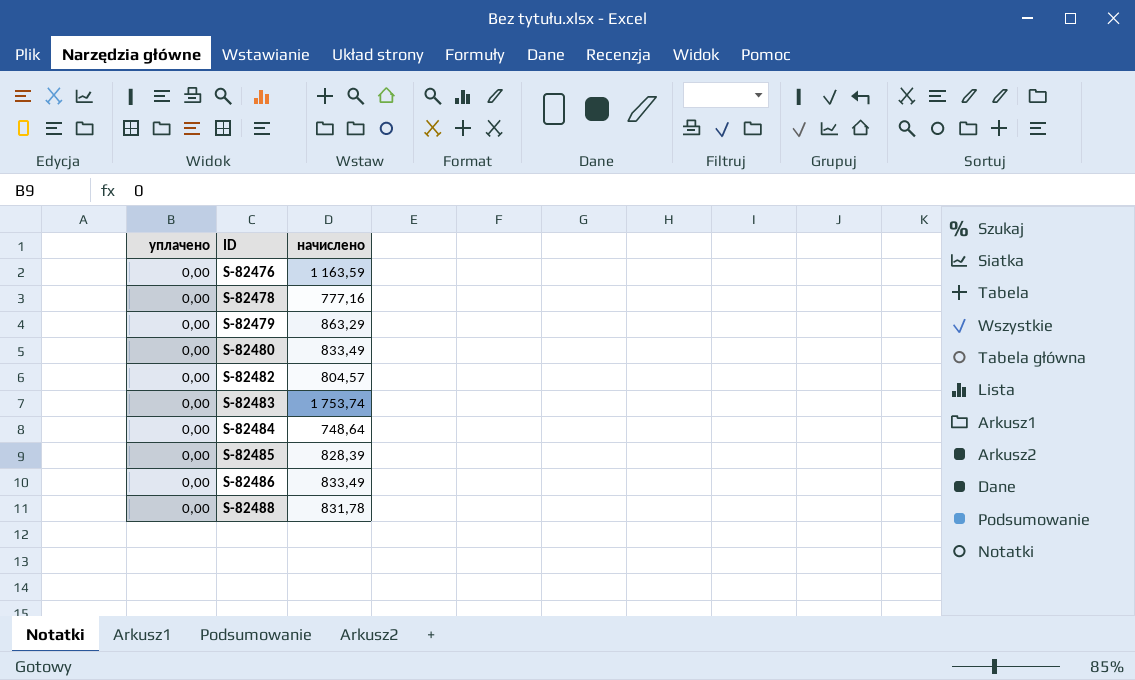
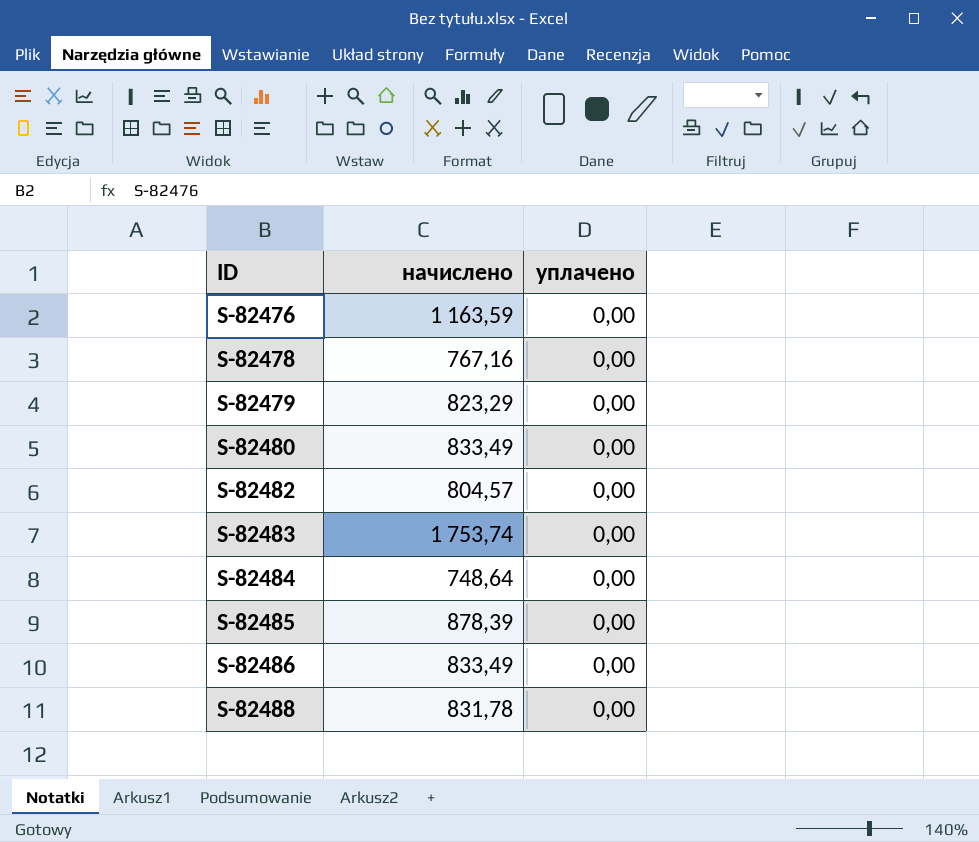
column уплачено | position: 1 -> 3
S-82478 | начислено: 777,16 -> 767,16
S-82479 | начислено: 863,29 -> 823,29
S-82485 | начислено: 828,39 -> 878,39

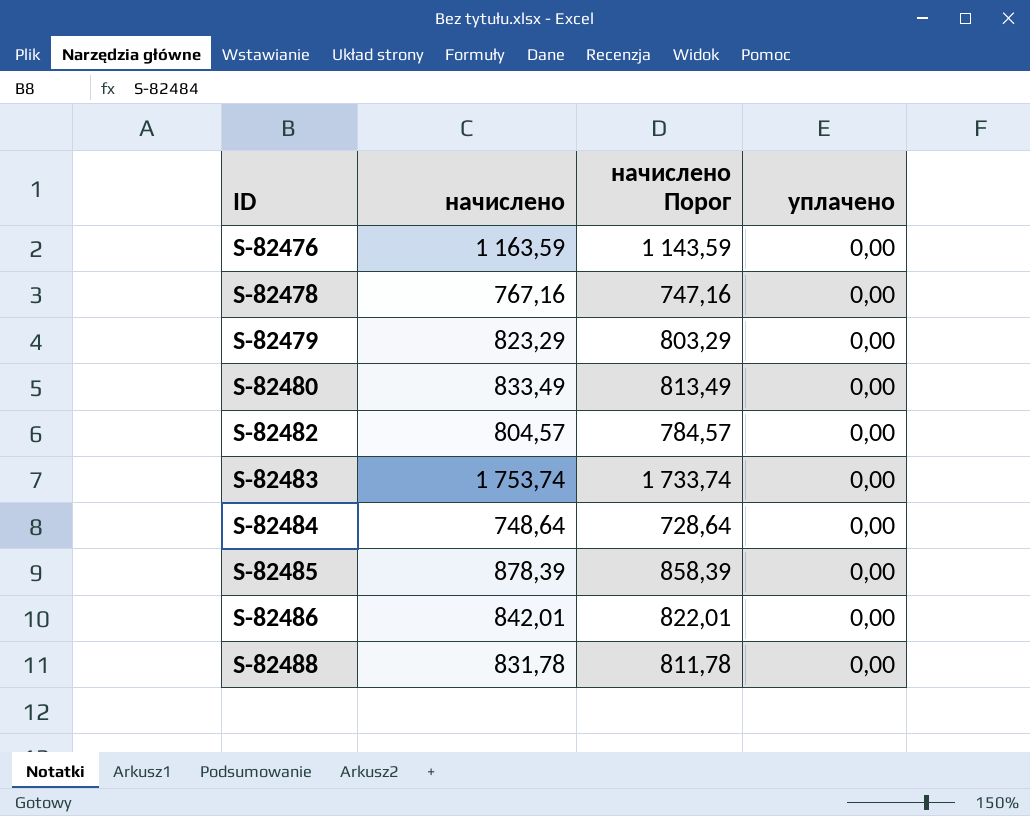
column начислено Порог | formula: none -> [начислено] - 20
S-82486 | начислено: 833,49 -> 842,01

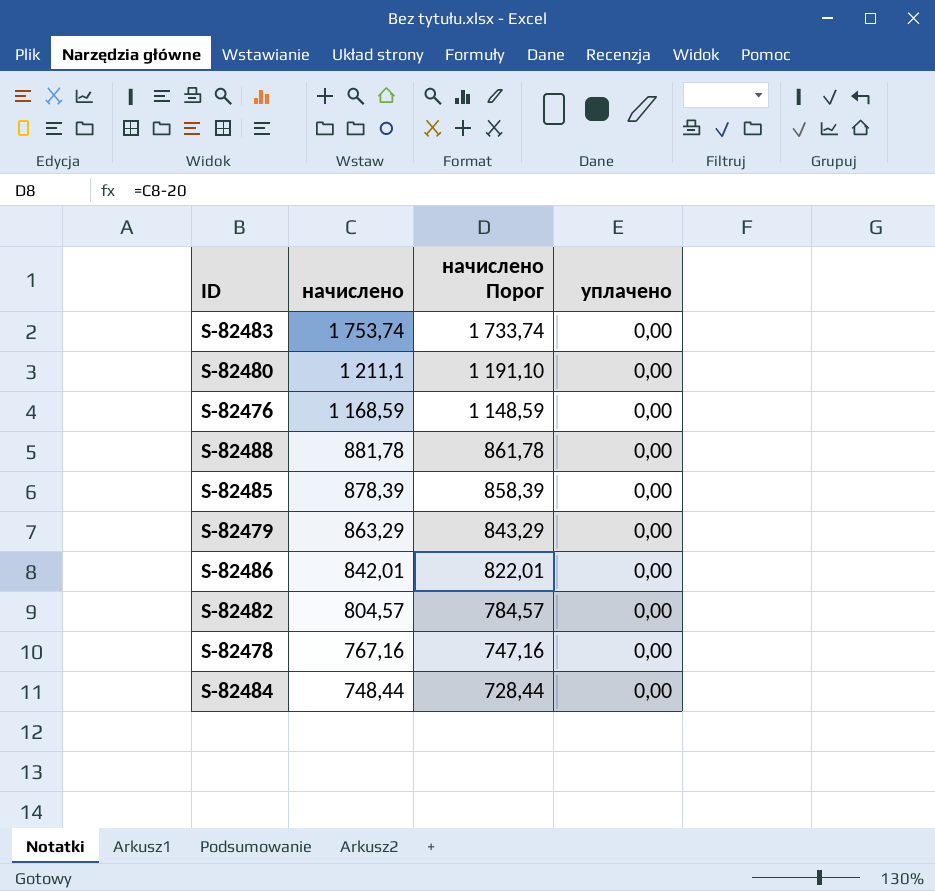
row order: ID ascending -> начислено descending
S-82480 | начислено: 833,49 -> 1 211,1
S-82480 | начислено Порог: 813,49 -> 1 191,10
S-82476 | начислено: 1 163,59 -> 1 168,59
S-82476 | начислено Порог: 1 143,59 -> 1 148,59
S-82488 | начислено: 831,78 -> 881,78
S-82488 | начислено Порог: 811,78 -> 861,78
S-82479 | начислено: 823,29 -> 863,29
S-82479 | начислено Порог: 803,29 -> 843,29
S-82484 | начислено: 748,64 -> 748,44
S-82484 | начислено Порог: 728,64 -> 728,44

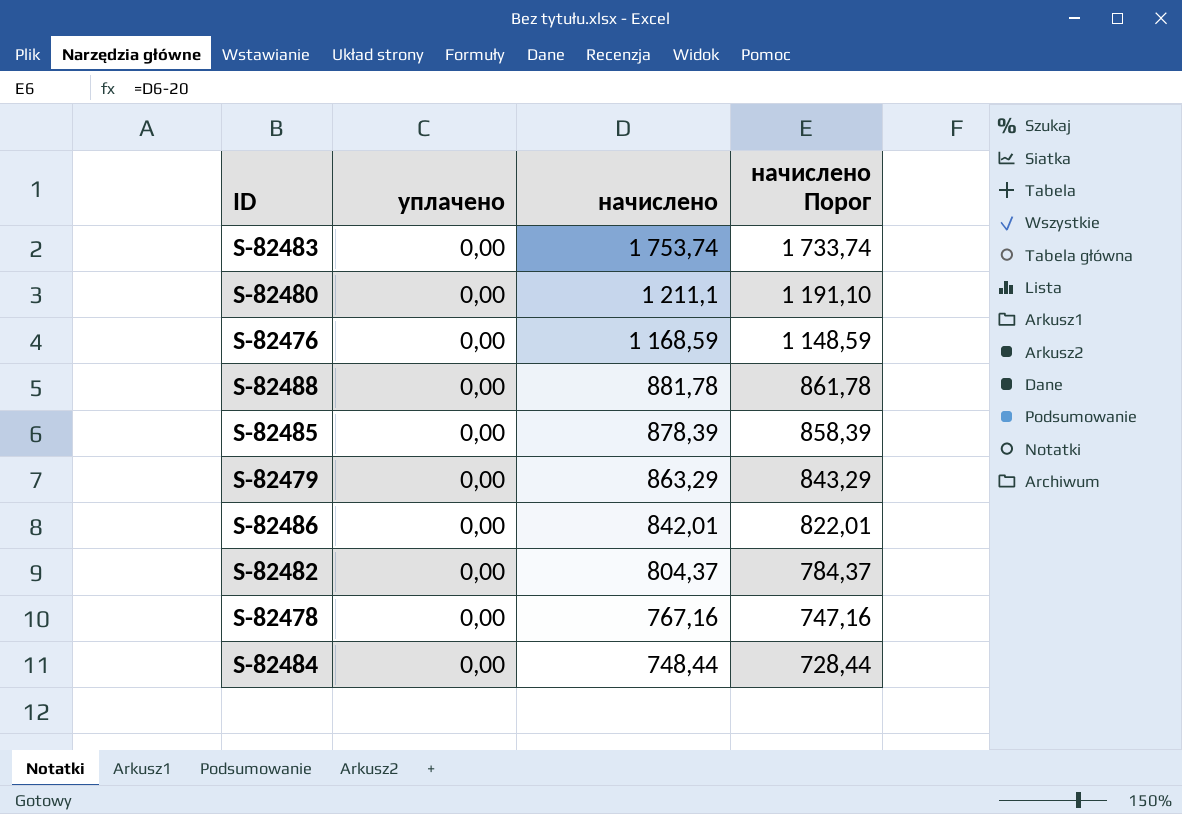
column уплачено | position: 4 -> 2
S-82482 | начислено: 804,57 -> 804,37
S-82482 | начислено Порог: 784,57 -> 784,37

